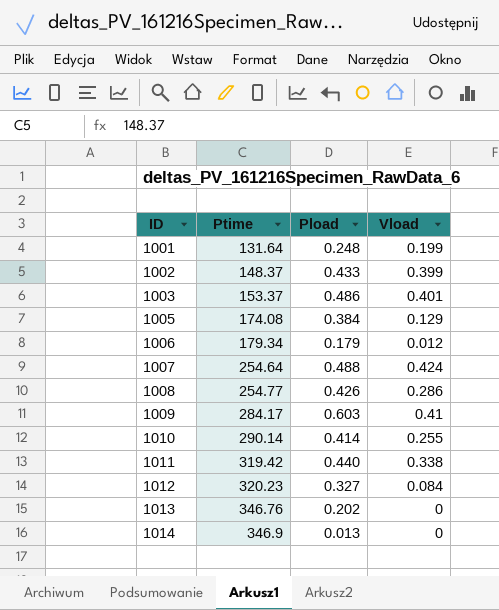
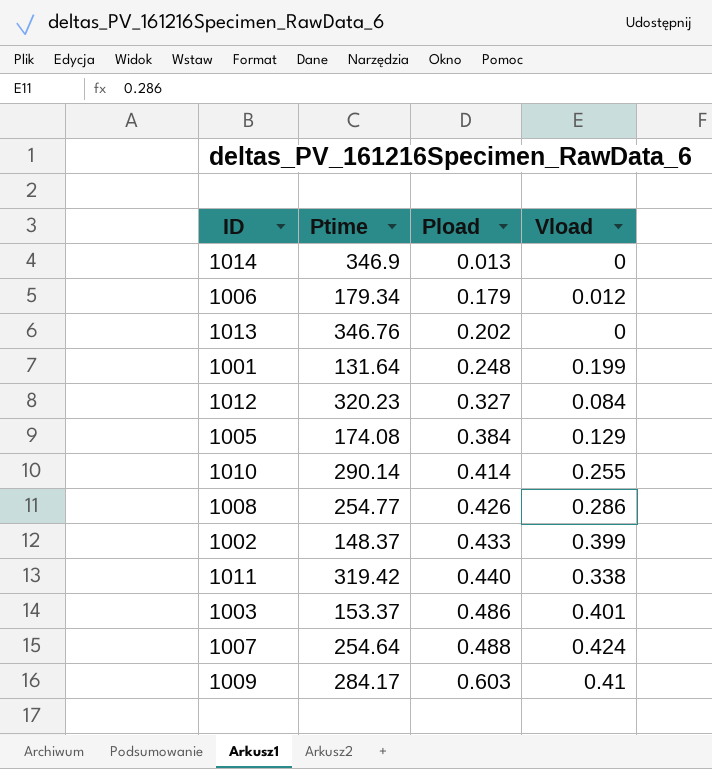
row order: ID ascending -> Pload ascending

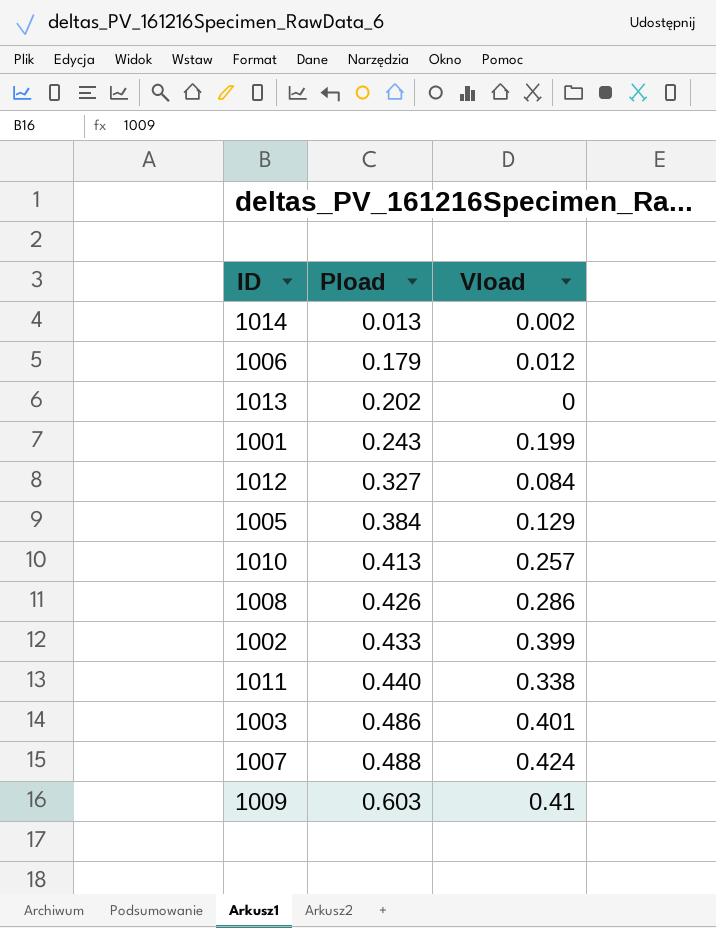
column Ptime | position: 2 -> none
1014 | Vload: 0 -> 0.002
1001 | Pload: 0.248 -> 0.243
1010 | Pload: 0.414 -> 0.413
1010 | Vload: 0.255 -> 0.257

